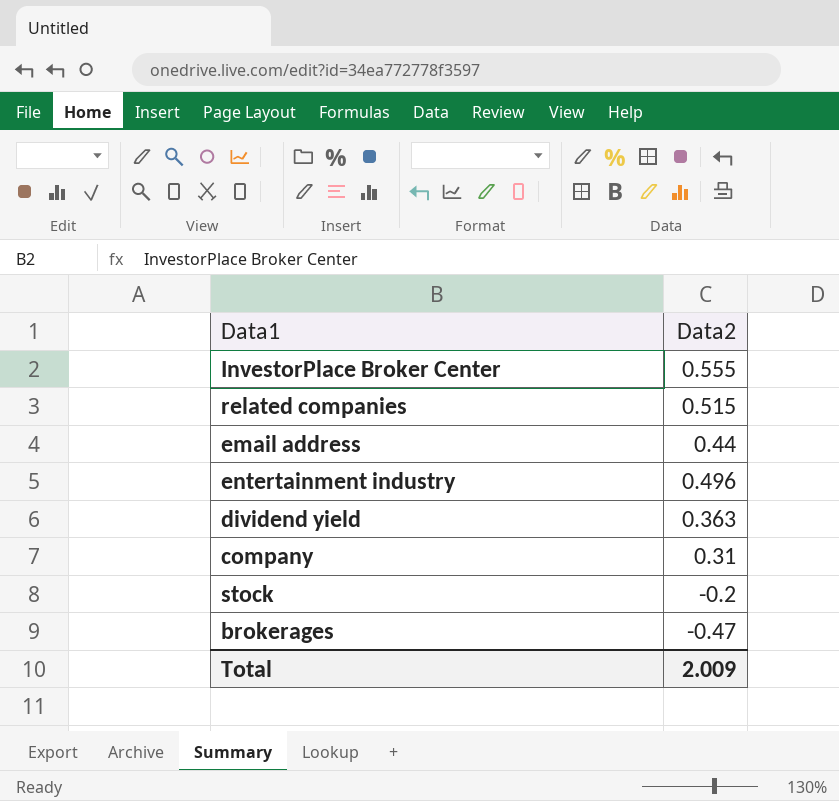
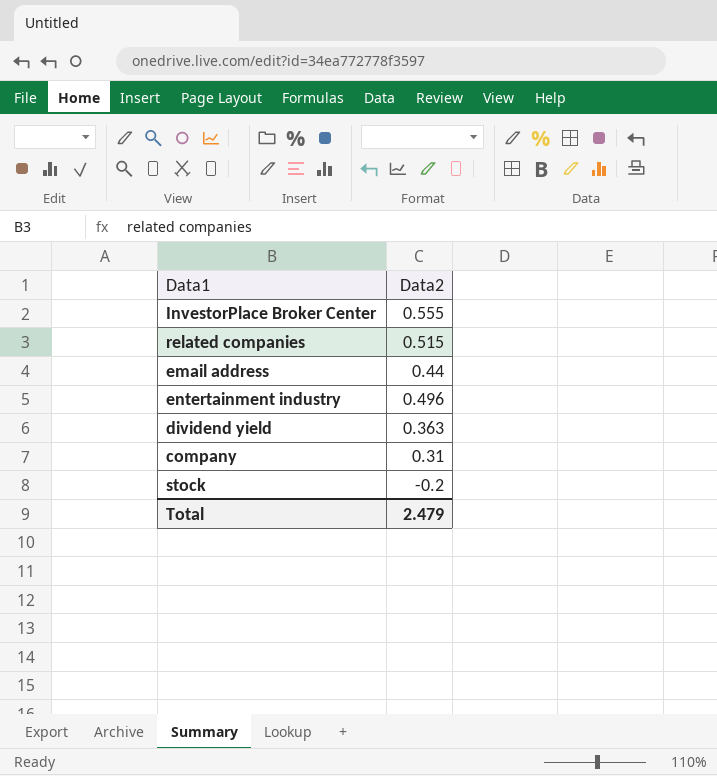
row brokerages: -0.47 -> none
Total | Data2: 2.009 -> 2.479

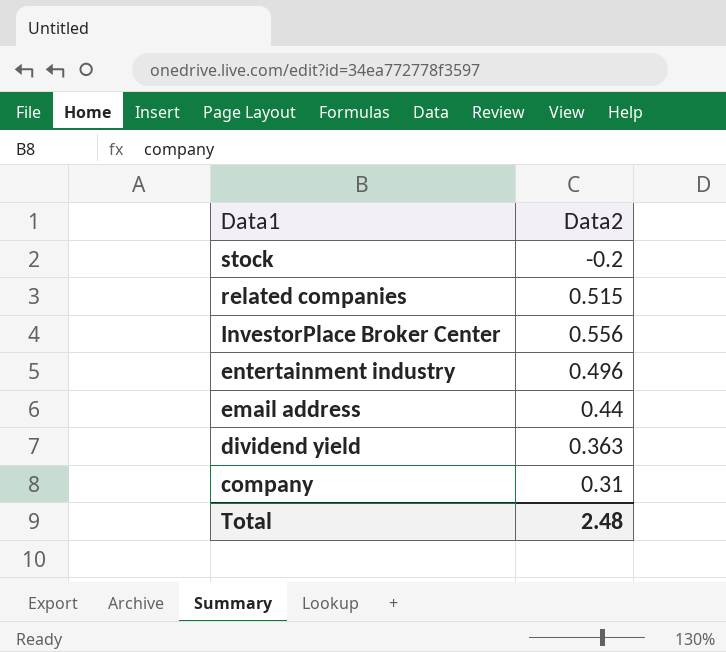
row order: none -> Data1 descending
InvestorPlace Broker Center | Data2: 0.555 -> 0.556
Total | Data2: 2.479 -> 2.48

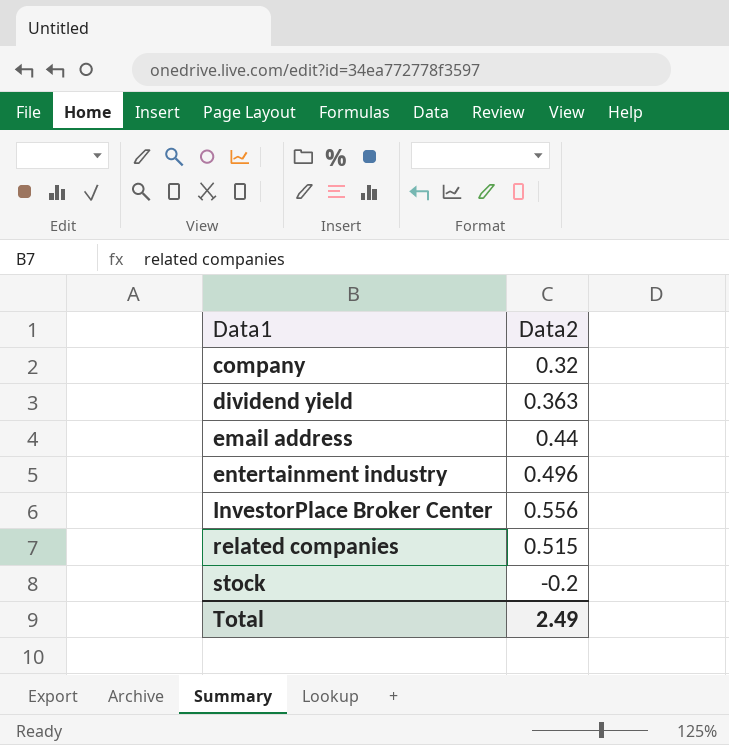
row order: Data1 descending -> Data1 ascending
company | Data2: 0.31 -> 0.32
Total | Data2: 2.48 -> 2.49

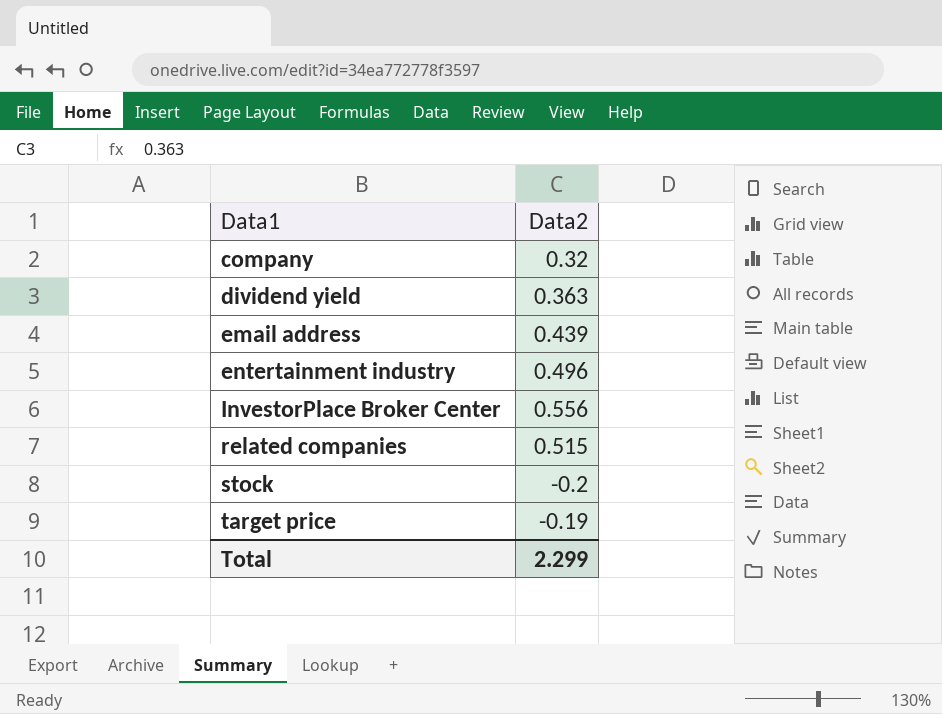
email address | Data2: 0.44 -> 0.439
row target price: none -> -0.19
Total | Data2: 2.49 -> 2.299

